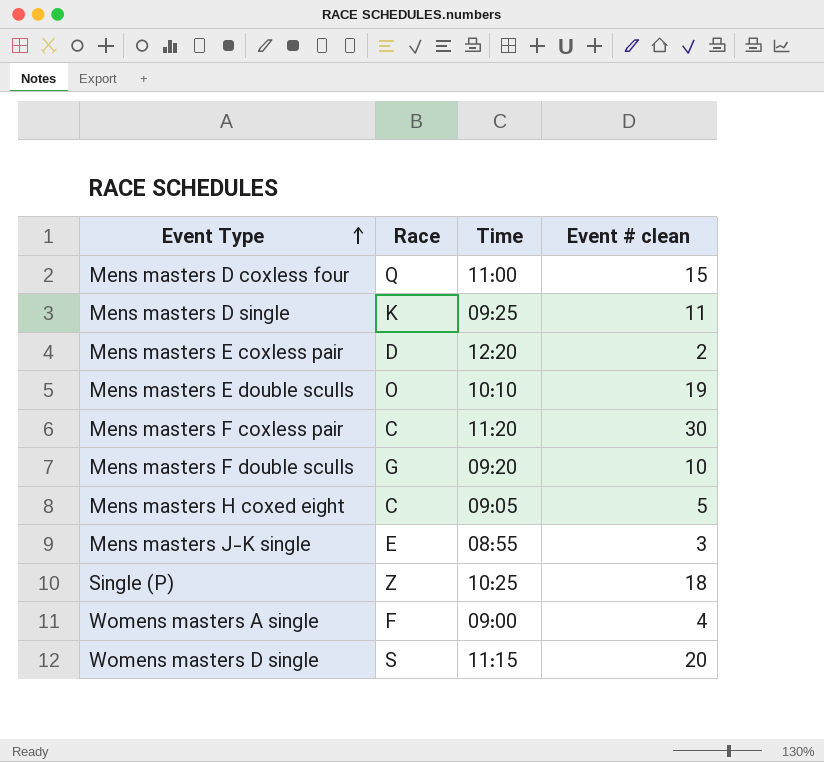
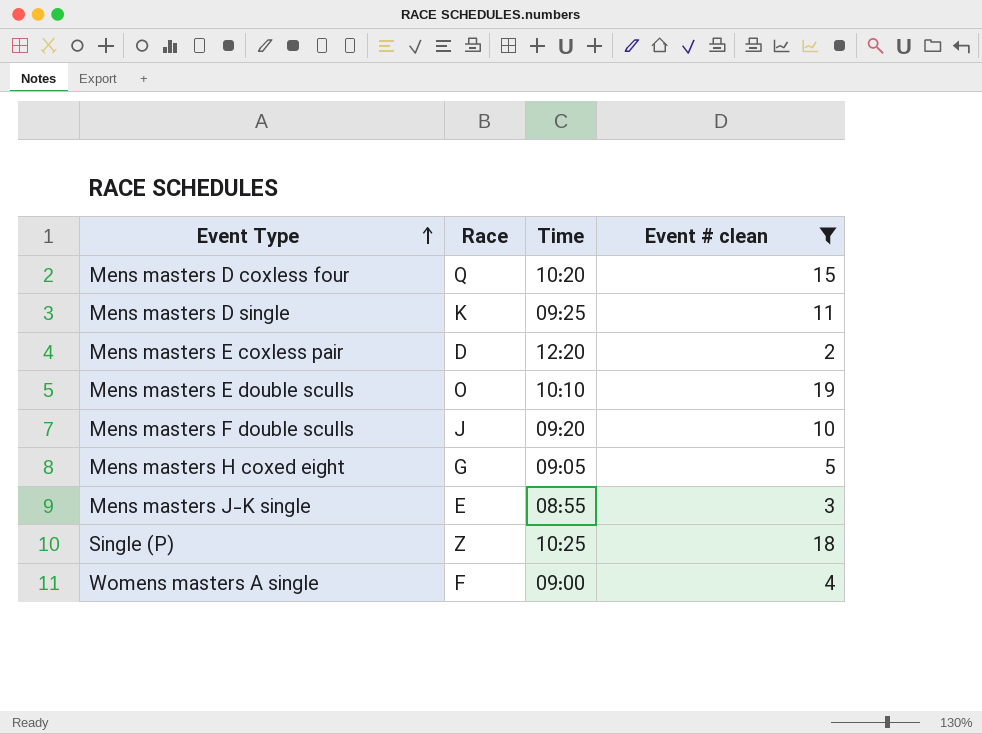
filter: none -> Event # clean <= 19
Mens masters D coxless four | Time: 11:00 -> 10:20
Mens masters F double sculls | Race: G -> J
Mens masters H coxed eight | Race: C -> G

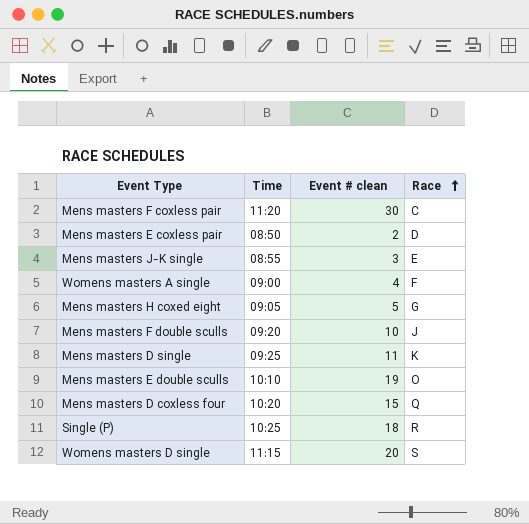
filter: Event # clean <= 19 -> none
row order: Event Type ascending -> Race ascending
column Race | position: 2 -> 4
Mens masters E coxless pair | Time: 12:20 -> 08:50
Single (P) | Race: Z -> R

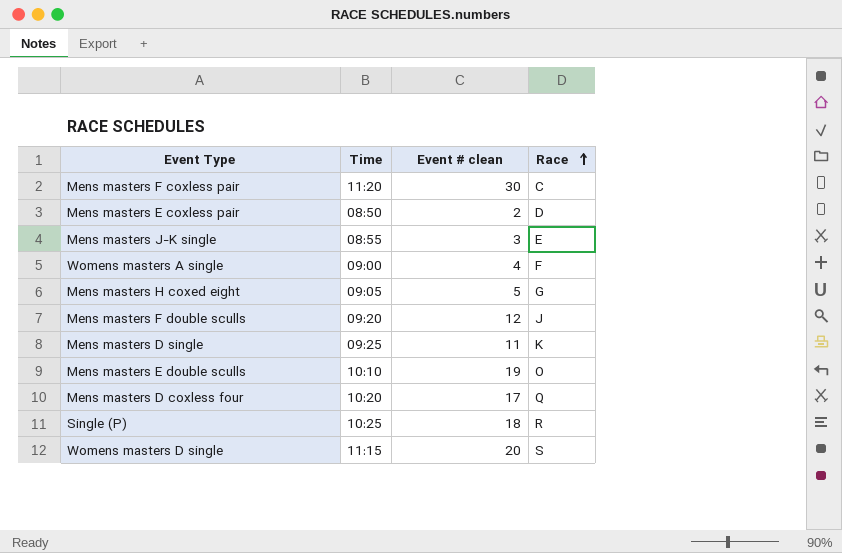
Mens masters F double sculls | Event # clean: 10 -> 12
Mens masters D coxless four | Event # clean: 15 -> 17

